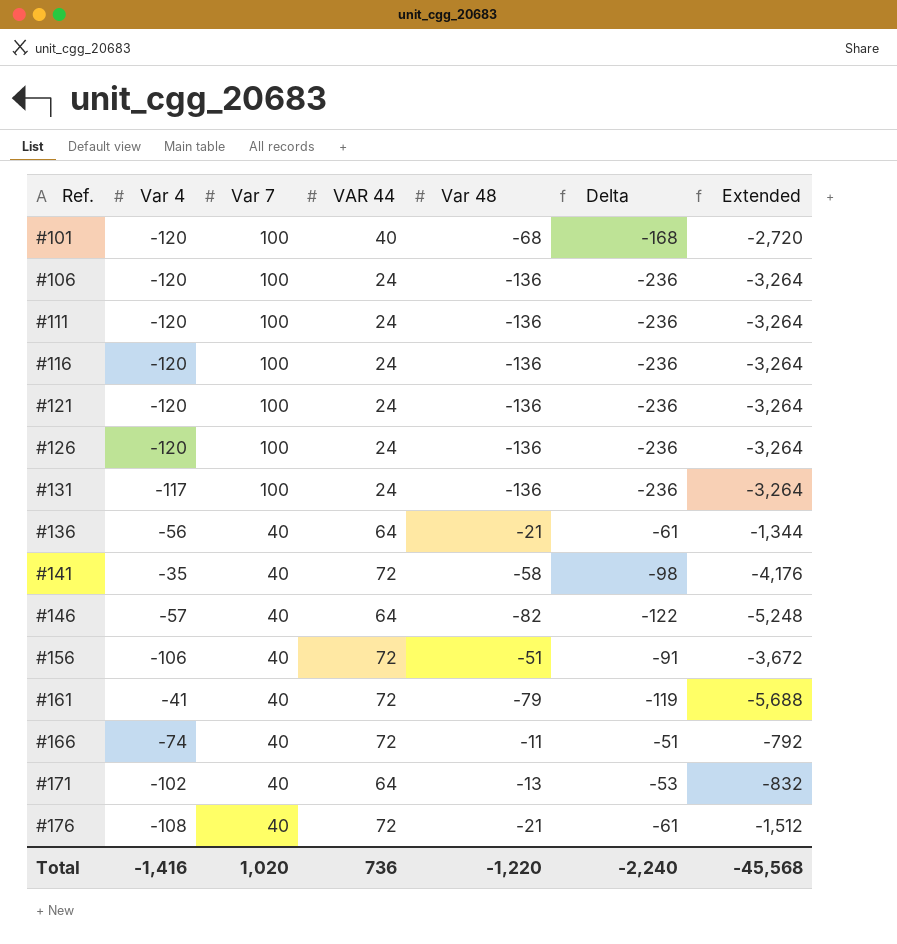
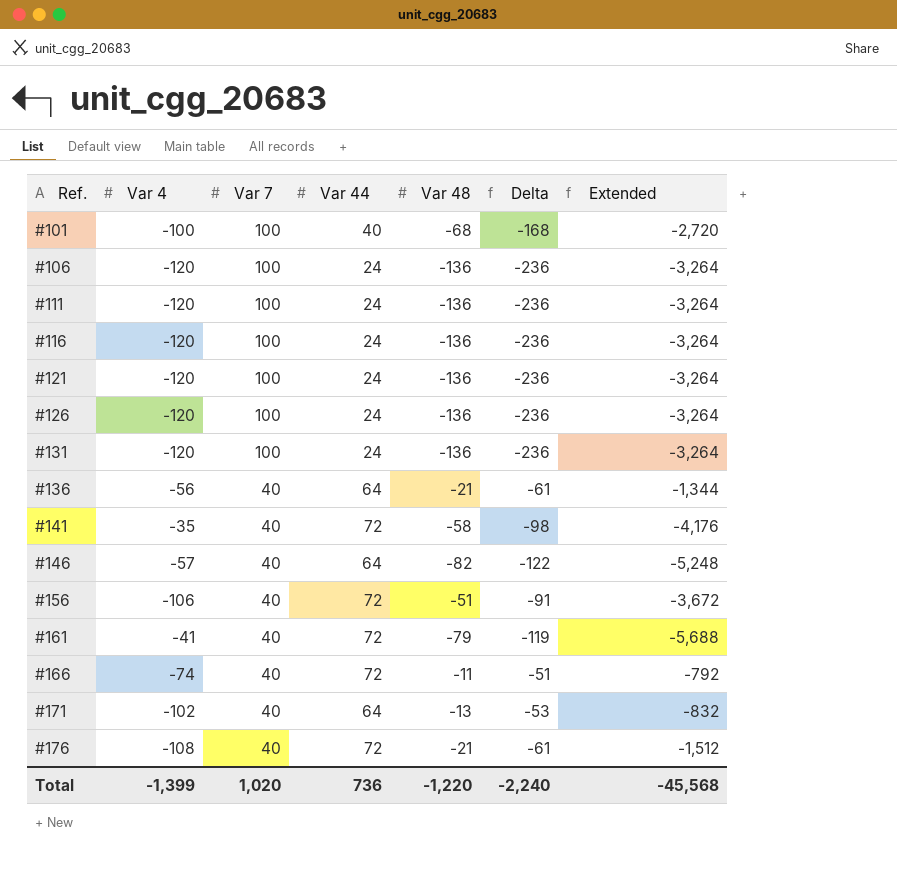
column name: VAR 44 -> Var 44
#101 | Var 4: -120 -> -100
#131 | Var 4: -117 -> -120
Total | Var 4: -1,416 -> -1,399

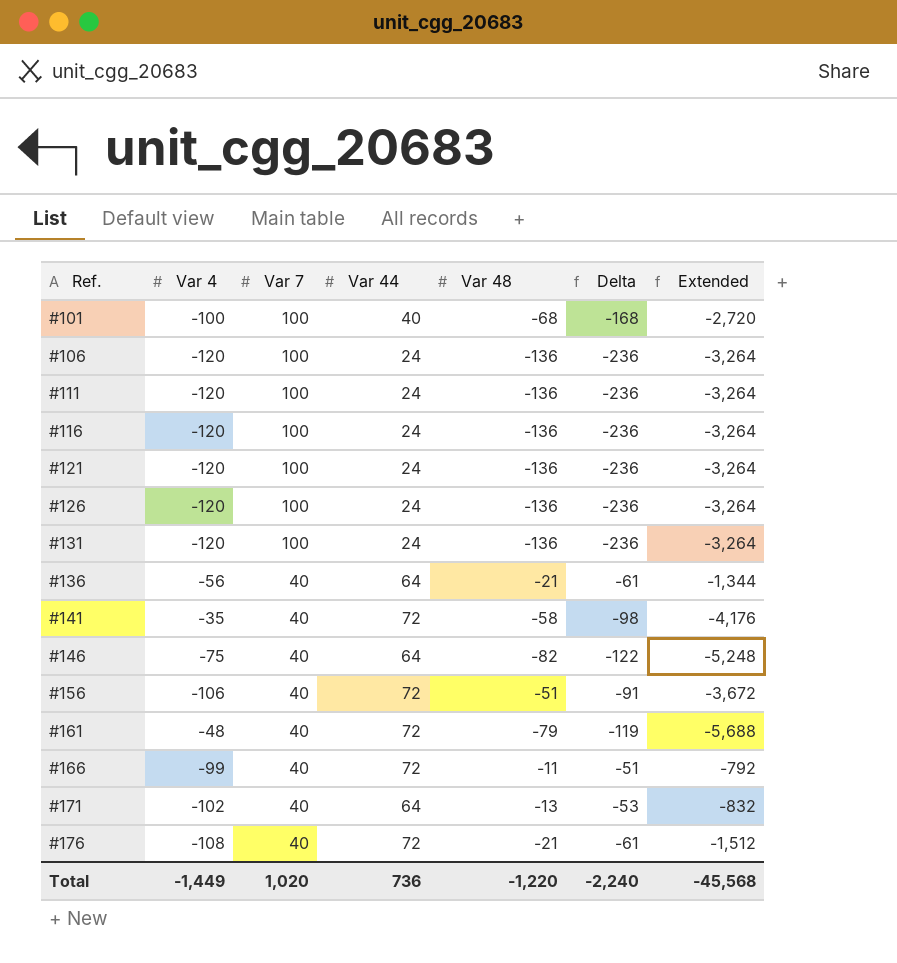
#146 | Var 4: -57 -> -75
#161 | Var 4: -41 -> -48
#166 | Var 4: -74 -> -99
Total | Var 4: -1,399 -> -1,449

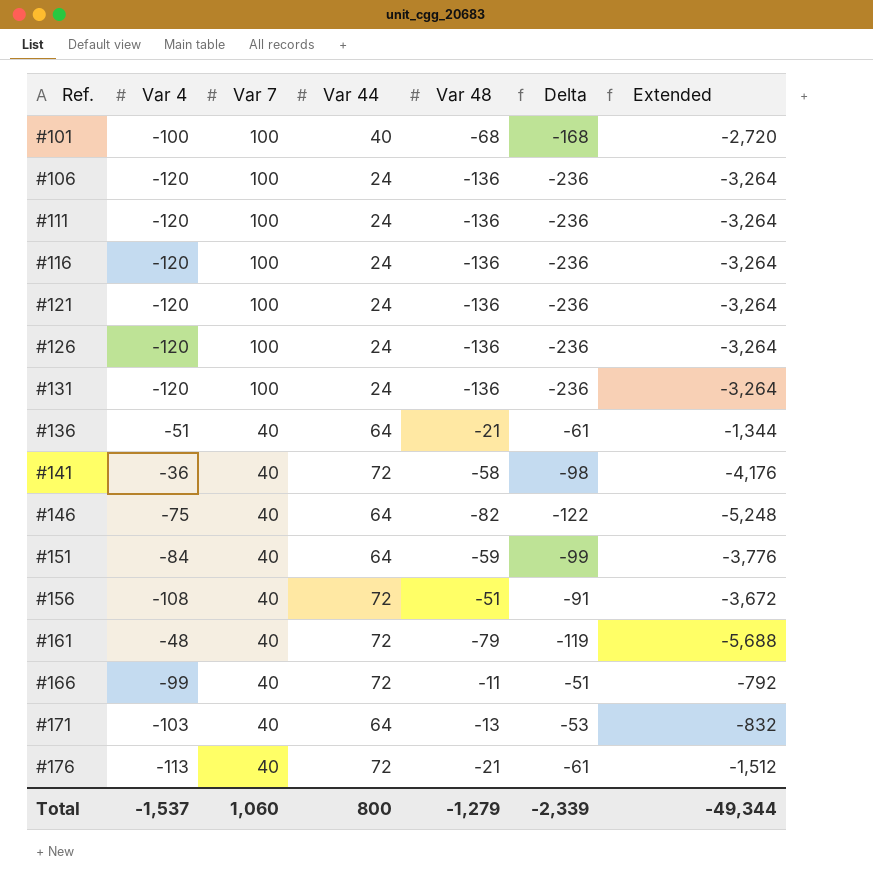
#136 | Var 4: -56 -> -51
#141 | Var 4: -35 -> -36
row #151: none -> -84 | 40 | 64 | -59 | -99 | -3,776
#156 | Var 4: -106 -> -108
#171 | Var 4: -102 -> -103
#176 | Var 4: -108 -> -113
Total | Var 4: -1,449 -> -1,537
Total | Var 7: 1,020 -> 1,060
Total | Var 44: 736 -> 800
Total | Var 48: -1,220 -> -1,279
Total | Delta: -2,240 -> -2,339
Total | Extended: -45,568 -> -49,344

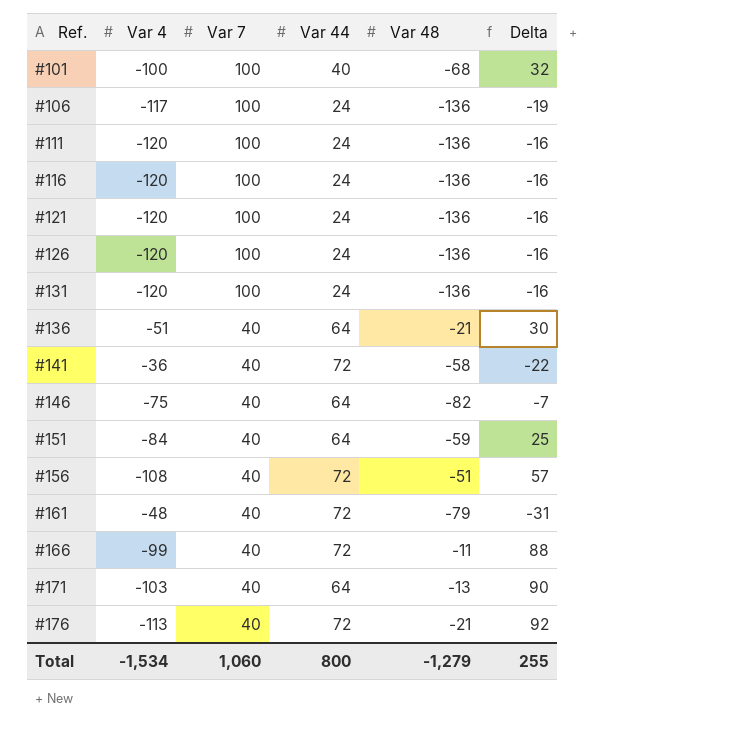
column Extended | formula: [Var 44] * [Var 48] -> none
column Delta | formula: [Var 48] - [Var 7] -> [Var 48] - [Var 4]
#106 | Var 4: -120 -> -117
Total | Var 4: -1,537 -> -1,534
Total | Delta: -2,339 -> 255

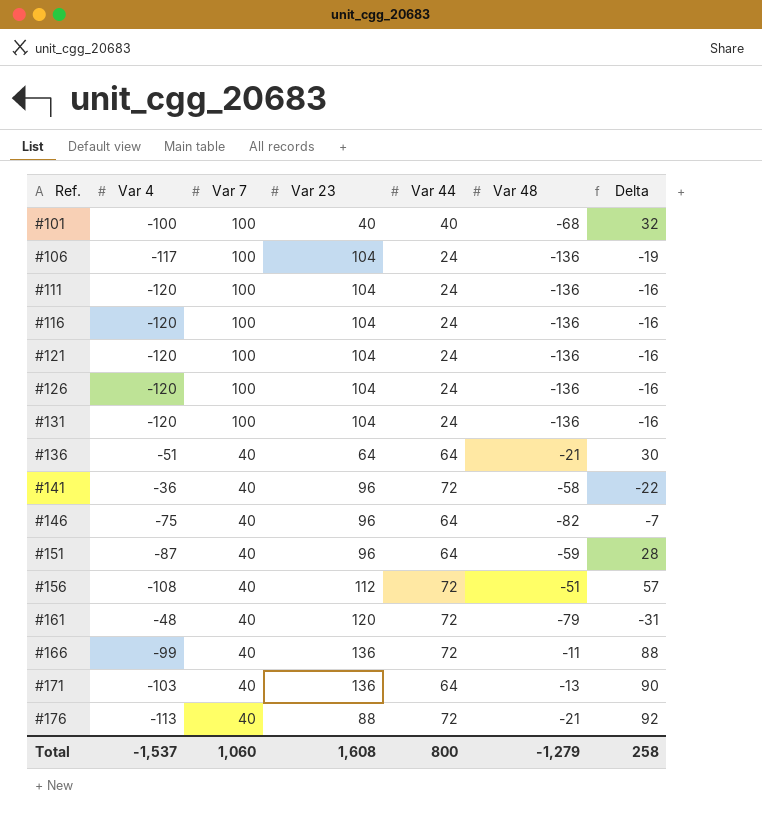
column Var 23 | position: none -> 4
#151 | Var 4: -84 -> -87
#151 | Delta: 25 -> 28
Total | Var 4: -1,534 -> -1,537
Total | Delta: 255 -> 258

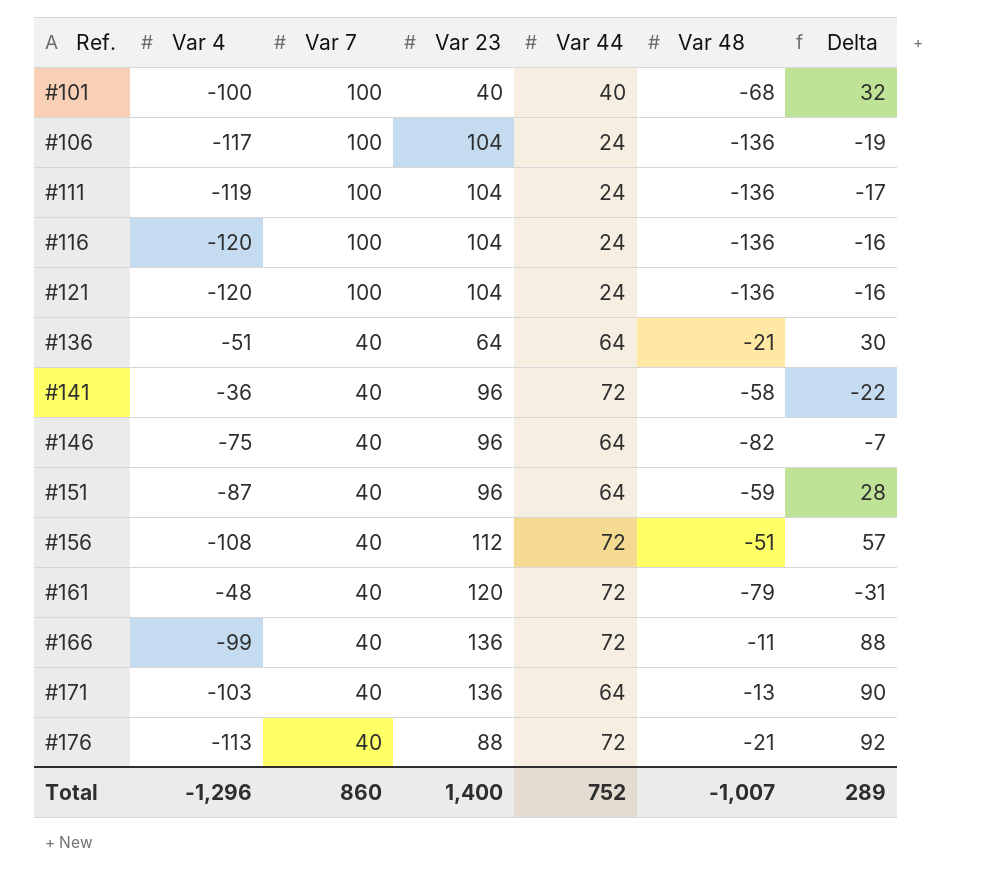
row #126: -120 | 100 | 104 | 24 | -136 | -16 -> none
row #131: -120 | 100 | 104 | 24 | -136 | -16 -> none
#111 | Var 4: -120 -> -119
#111 | Delta: -16 -> -17
Total | Var 4: -1,537 -> -1,296
Total | Var 7: 1,060 -> 860
Total | Var 23: 1,608 -> 1,400
Total | Var 44: 800 -> 752
Total | Var 48: -1,279 -> -1,007
Total | Delta: 258 -> 289

